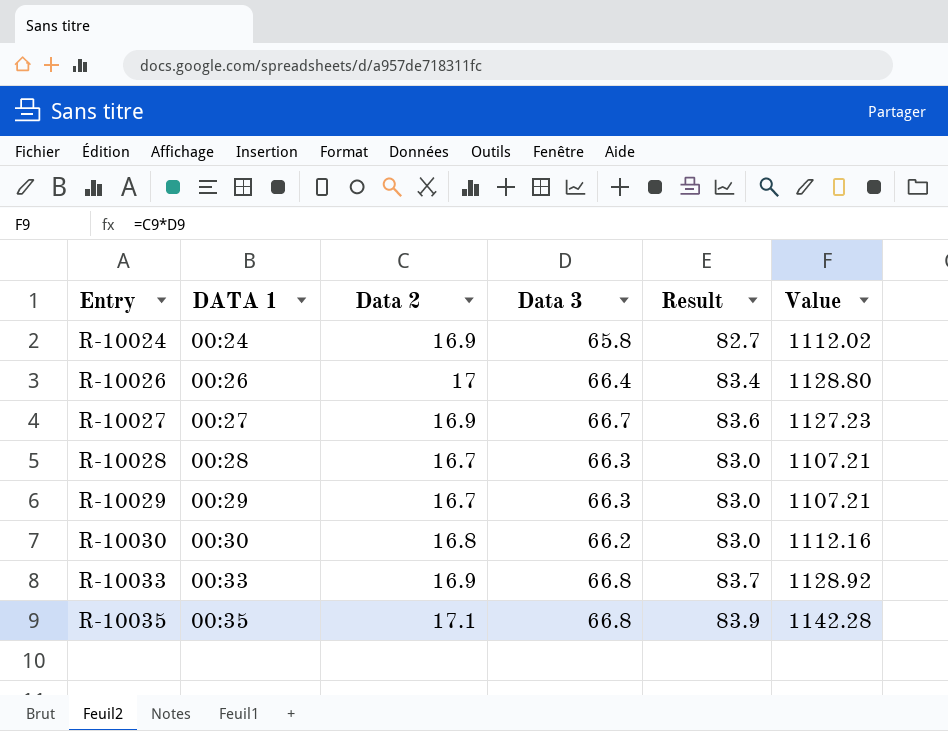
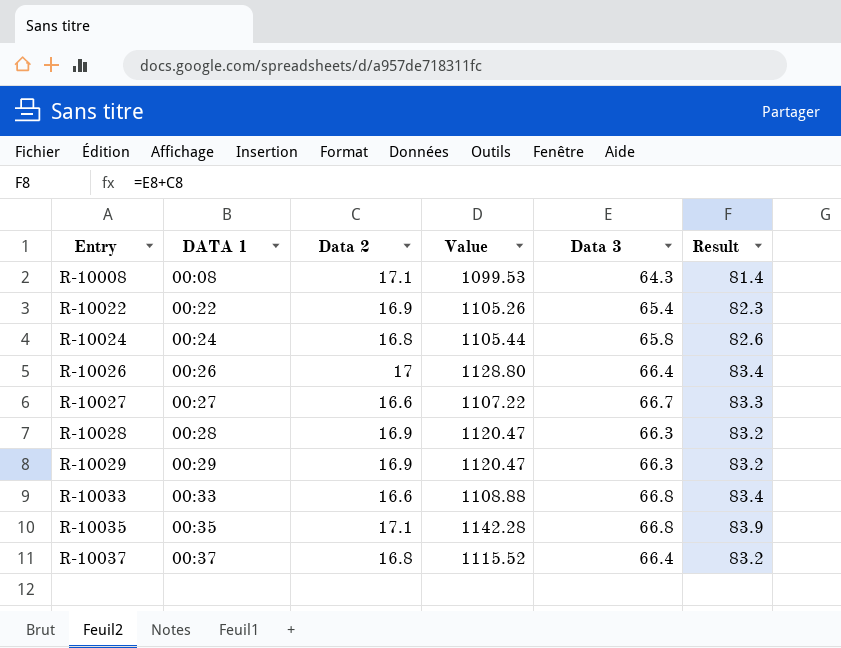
column Value | position: 6 -> 4
row R-10030: 00:30 | 16.8 | 66.2 | 83.0 | 1112.16 -> none
row R-10008: none -> 00:08 | 17.1 | 1099.53 | 64.3 | 81.4
row R-10022: none -> 00:22 | 16.9 | 1105.26 | 65.4 | 82.3
R-10024 | Data 2: 16.9 -> 16.8
R-10024 | Value: 1112.02 -> 1105.44
R-10024 | Result: 82.7 -> 82.6
R-10027 | Data 2: 16.9 -> 16.6
R-10027 | Value: 1127.23 -> 1107.22
R-10027 | Result: 83.6 -> 83.3
R-10028 | Data 2: 16.7 -> 16.9
R-10028 | Value: 1107.21 -> 1120.47
R-10028 | Result: 83.0 -> 83.2
R-10029 | Data 2: 16.7 -> 16.9
R-10029 | Value: 1107.21 -> 1120.47
R-10029 | Result: 83.0 -> 83.2
R-10033 | Data 2: 16.9 -> 16.6
R-10033 | Value: 1128.92 -> 1108.88
R-10033 | Result: 83.7 -> 83.4
row R-10037: none -> 00:37 | 16.8 | 1115.52 | 66.4 | 83.2

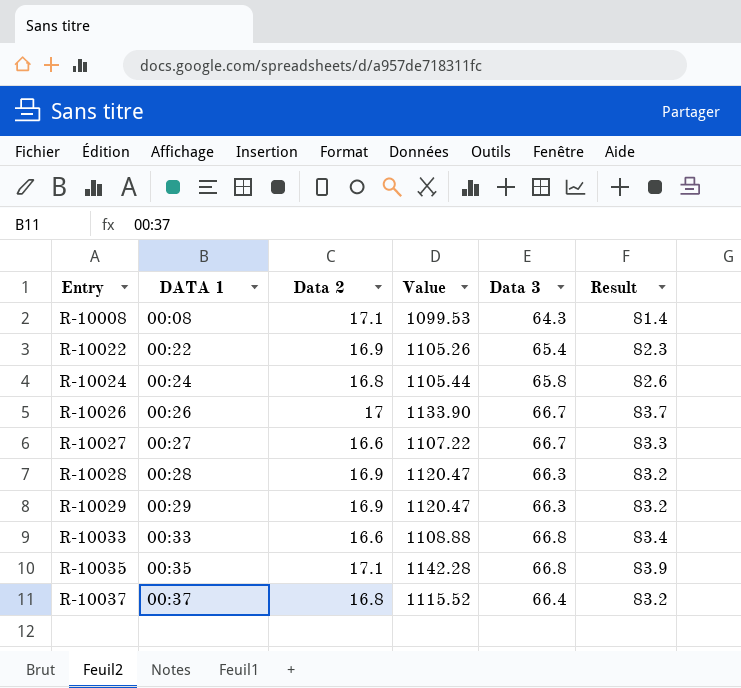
R-10026 | Value: 1128.80 -> 1133.90
R-10026 | Data 3: 66.4 -> 66.7
R-10026 | Result: 83.4 -> 83.7

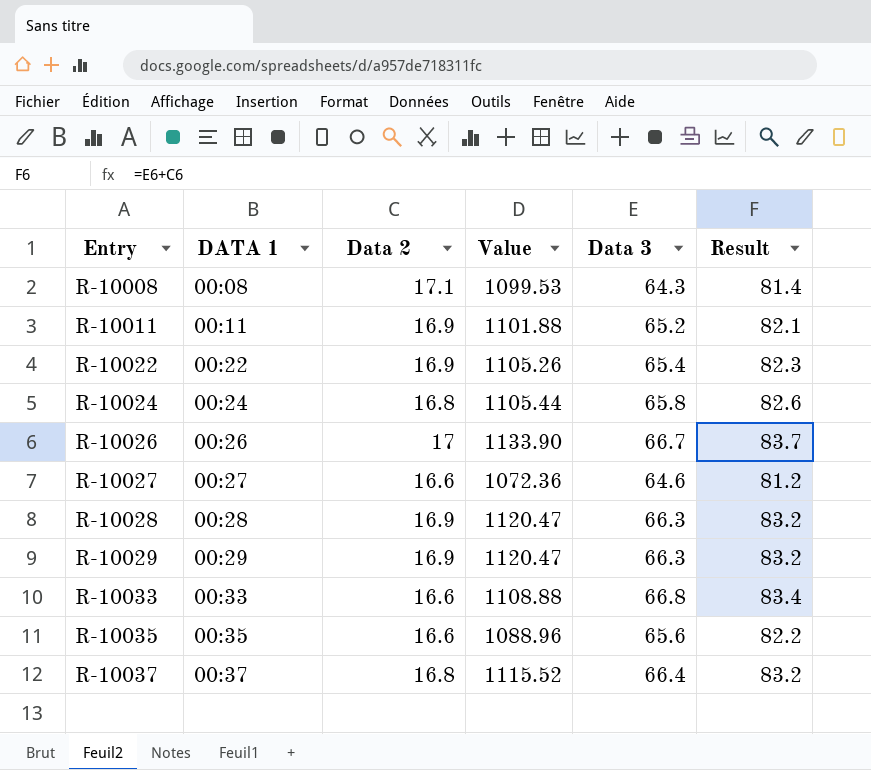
row R-10011: none -> 00:11 | 16.9 | 1101.88 | 65.2 | 82.1
R-10027 | Value: 1107.22 -> 1072.36
R-10027 | Data 3: 66.7 -> 64.6
R-10027 | Result: 83.3 -> 81.2
R-10035 | Data 2: 17.1 -> 16.6
R-10035 | Value: 1142.28 -> 1088.96
R-10035 | Data 3: 66.8 -> 65.6
R-10035 | Result: 83.9 -> 82.2

